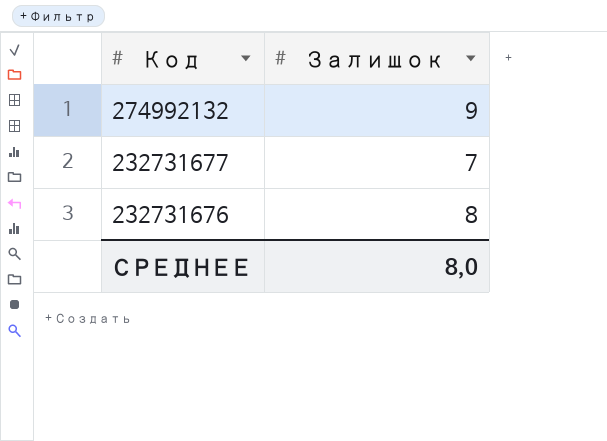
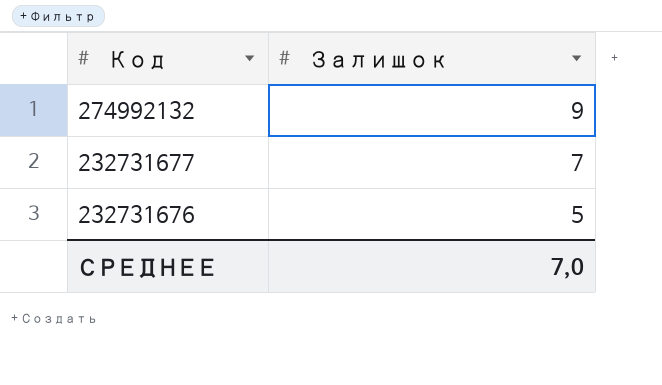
232731676 | Залишок: 8 -> 5
СРЕДНЕЕ | Залишок: 8,0 -> 7,0

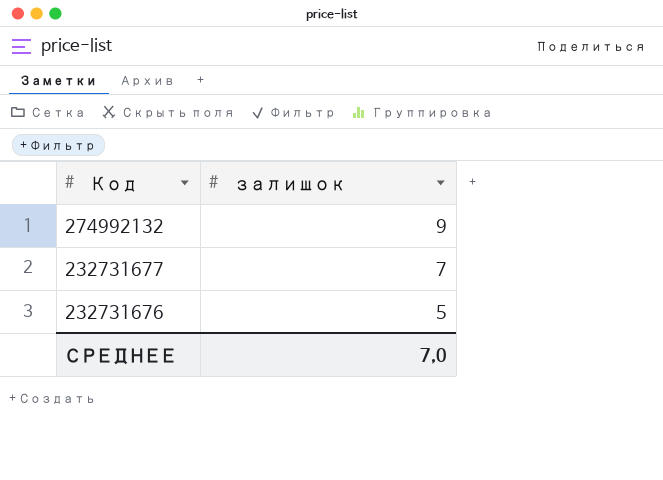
column name: Залишок -> залишок

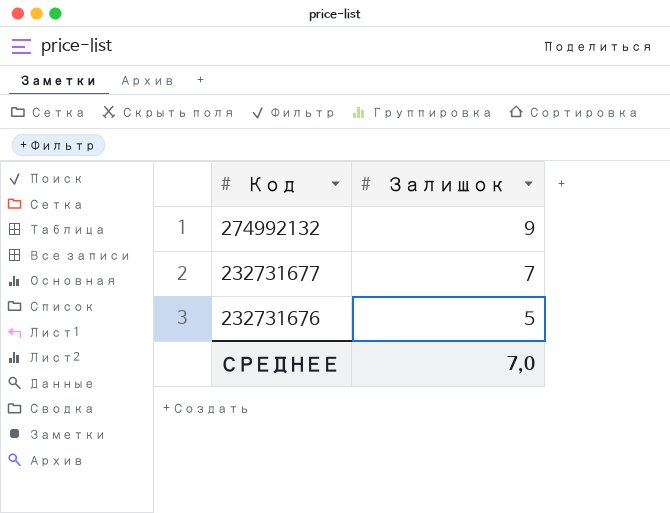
column name: залишок -> Залишок

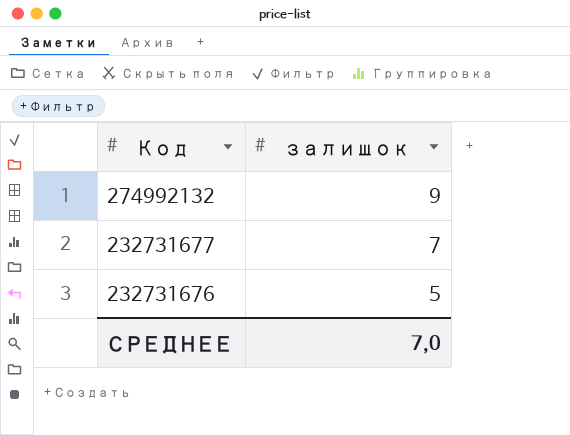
column name: Залишок -> залишок

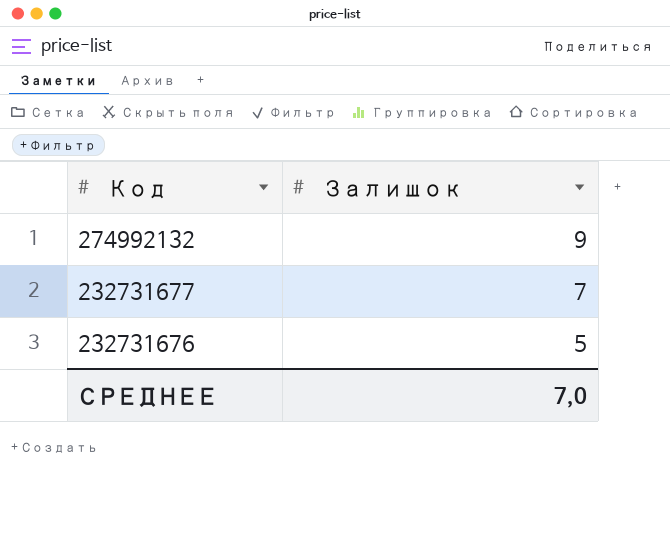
column name: залишок -> Залишок

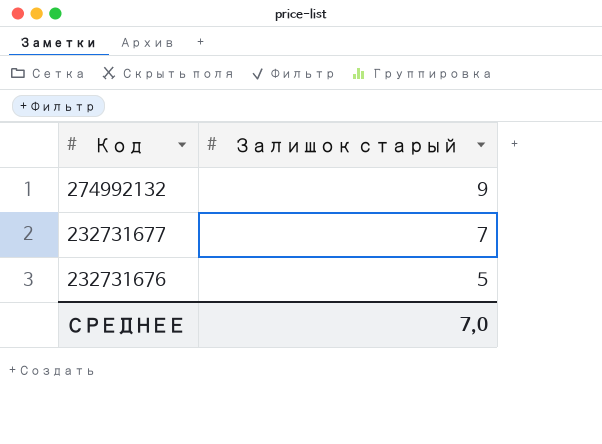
column name: Залишок -> Залишок старый

